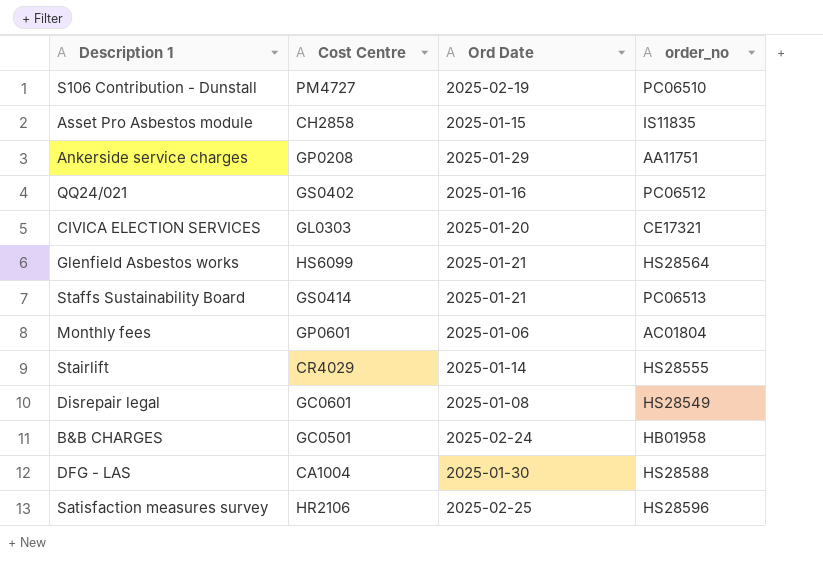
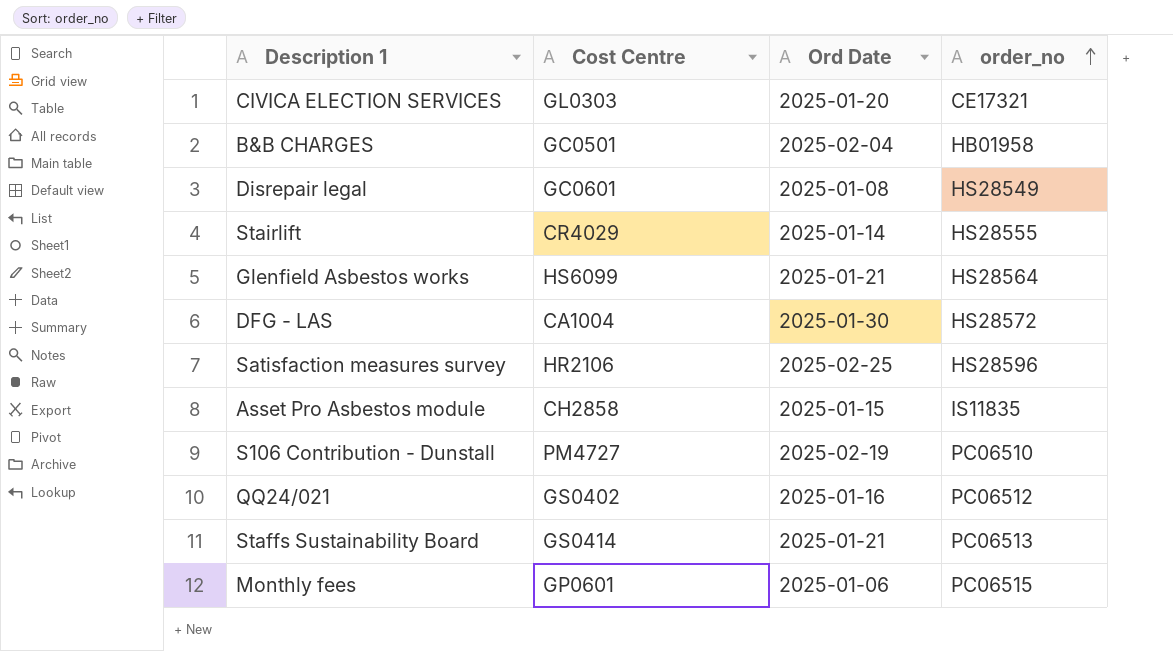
row order: none -> order_no ascending
row Ankerside service charges: GP0208 | 2025-01-29 | AA11751 -> none
B&B CHARGES | Ord Date: 2025-02-24 -> 2025-02-04
DFG - LAS | order_no: HS28588 -> HS28572
Monthly fees | order_no: AC01804 -> PC06515

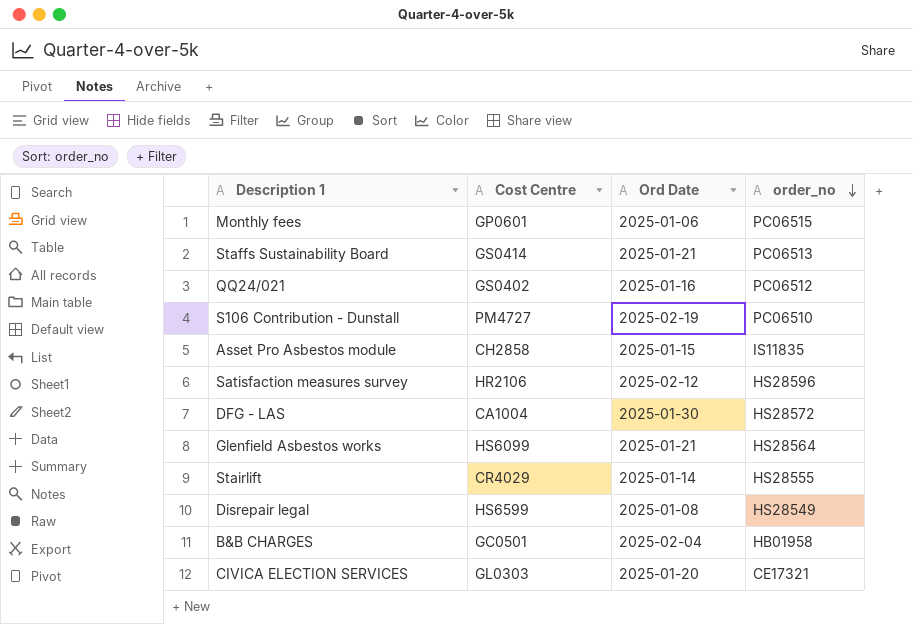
row order: order_no ascending -> order_no descending
Satisfaction measures survey | Ord Date: 2025-02-25 -> 2025-02-12
Disrepair legal | Cost Centre: GC0601 -> HS6599

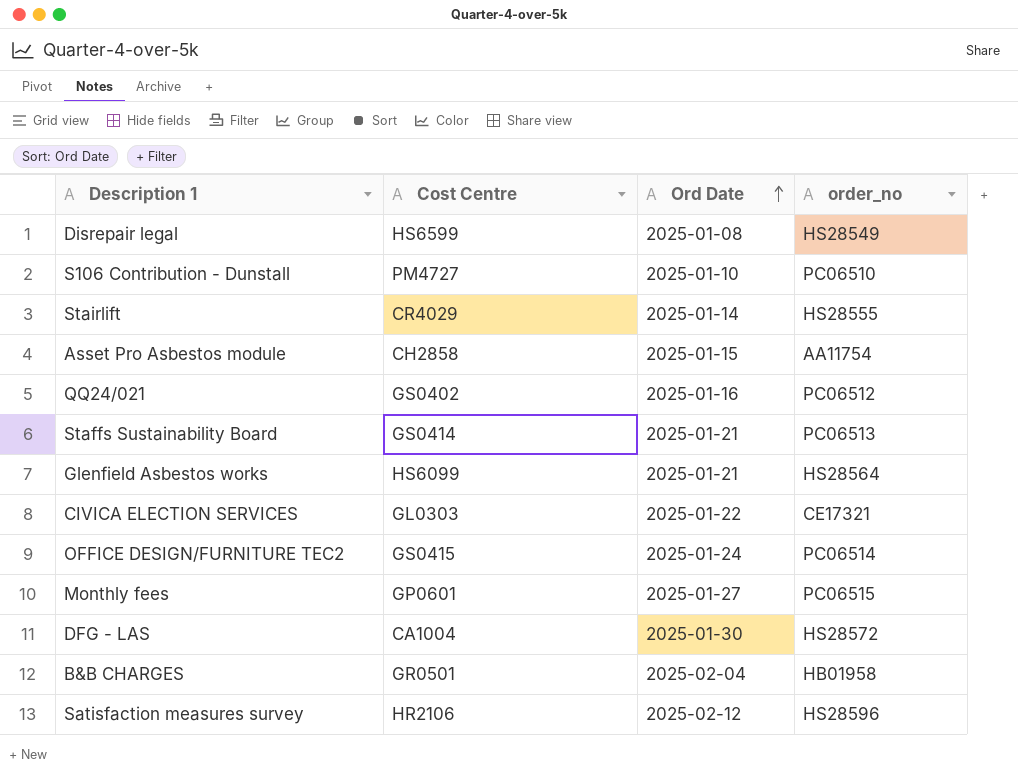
row order: order_no descending -> Ord Date ascending
S106 Contribution - Dunstall | Ord Date: 2025-02-19 -> 2025-01-10
Asset Pro Asbestos module | order_no: IS11835 -> AA11754
CIVICA ELECTION SERVICES | Ord Date: 2025-01-20 -> 2025-01-22
row OFFICE DESIGN/FURNITURE TEC2: none -> GS0415 | 2025-01-24 | PC06514
Monthly fees | Ord Date: 2025-01-06 -> 2025-01-27
B&B CHARGES | Cost Centre: GC0501 -> GR0501

